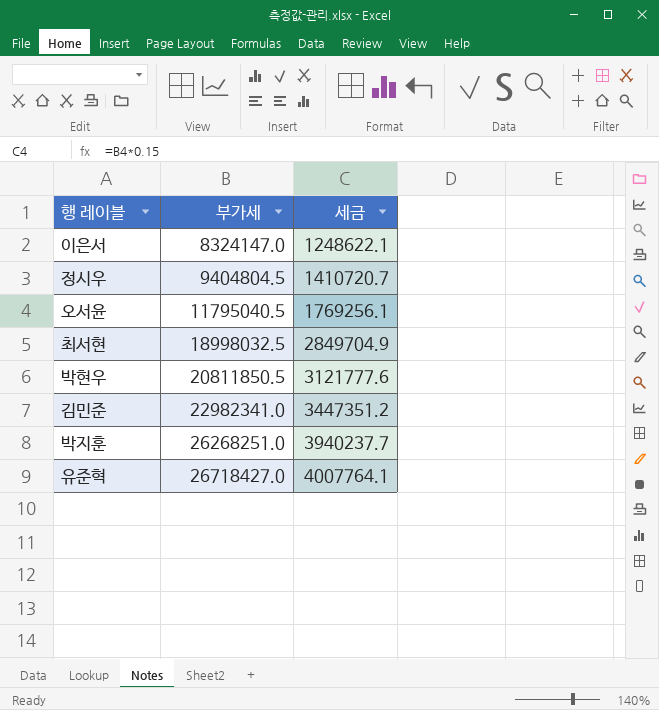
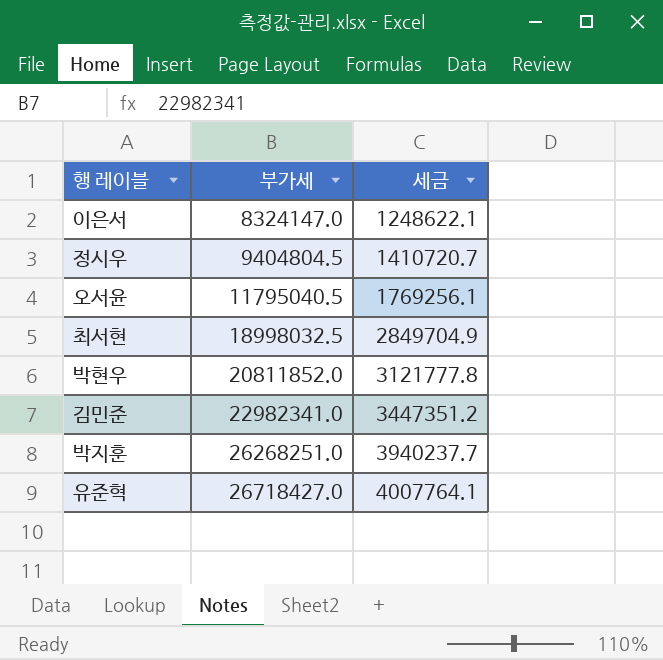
박현우 | 부가세: 20811850.5 -> 20811852.0
박현우 | 세금: 3121777.6 -> 3121777.8

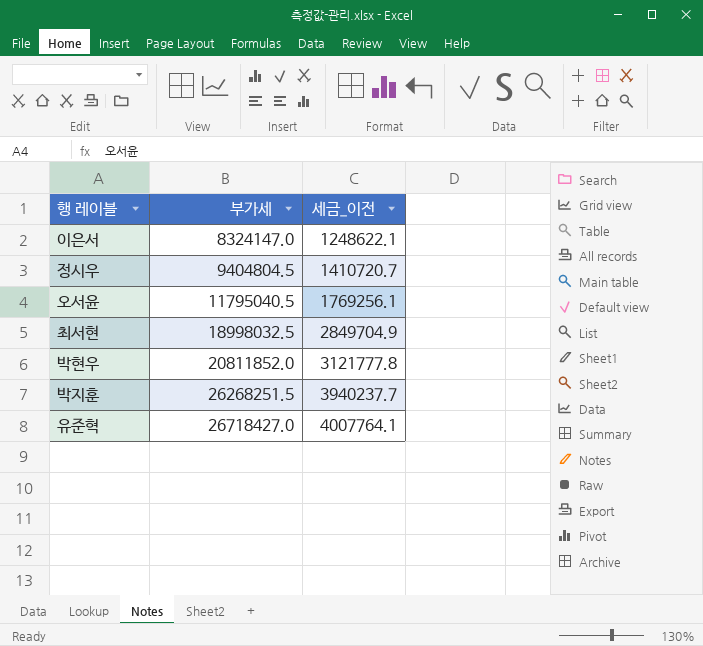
column name: 세금 -> 세금_이전
row 김민준: 22982341.0 | 3447351.2 -> none
박지훈 | 부가세: 26268251.0 -> 26268251.5

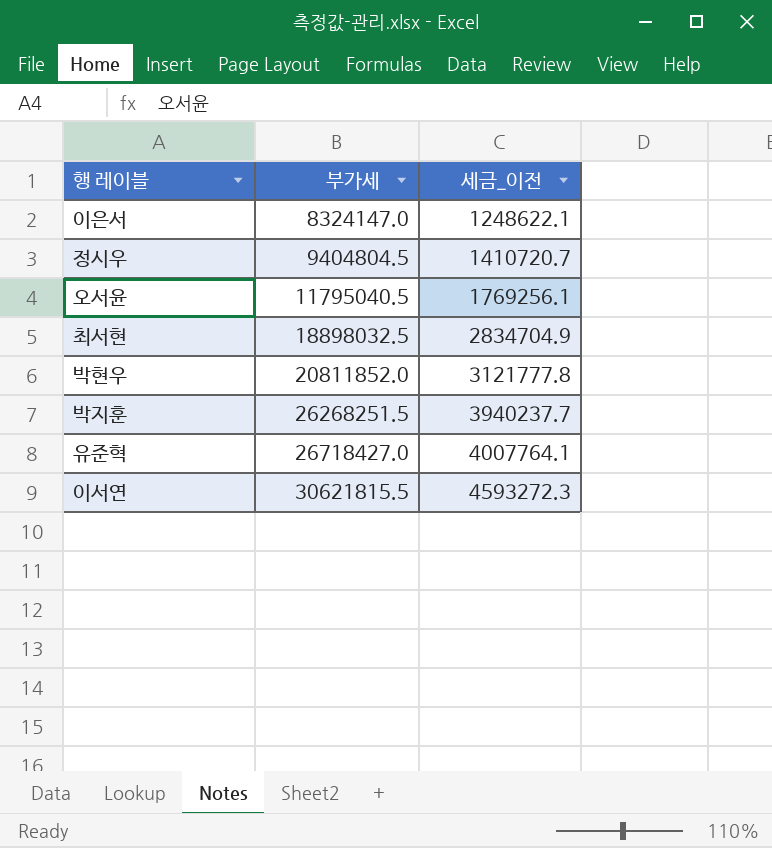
최서현 | 부가세: 18998032.5 -> 18898032.5
최서현 | 세금_이전: 2849704.9 -> 2834704.9
row 이서연: none -> 30621815.5 | 4593272.3

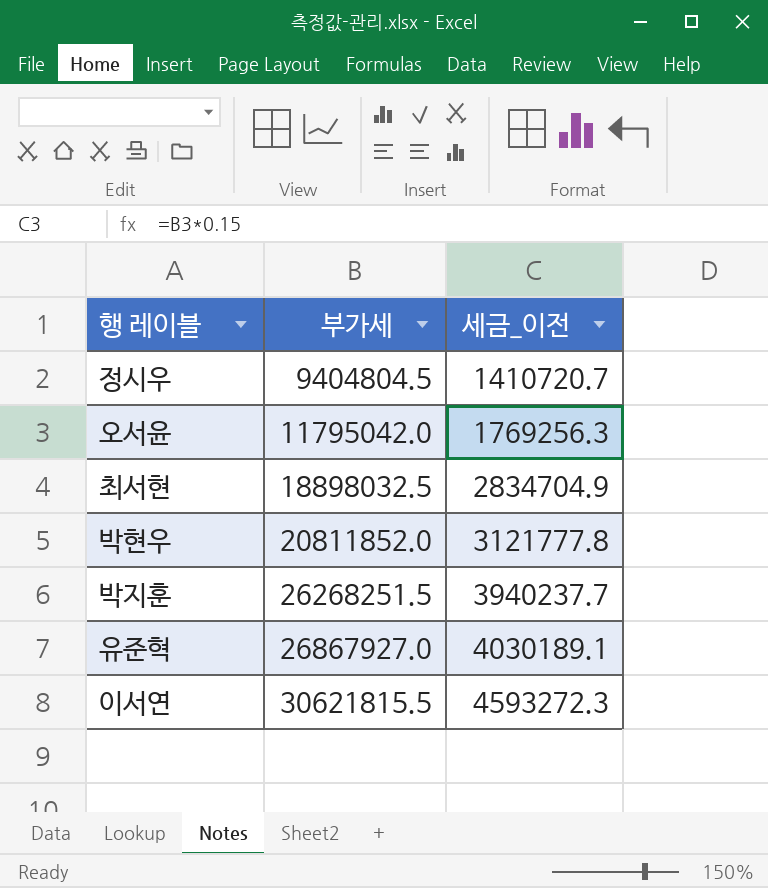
row 이은서: 8324147.0 | 1248622.1 -> none
오서윤 | 부가세: 11795040.5 -> 11795042.0
오서윤 | 세금_이전: 1769256.1 -> 1769256.3
유준혁 | 부가세: 26718427.0 -> 26867927.0
유준혁 | 세금_이전: 4007764.1 -> 4030189.1

